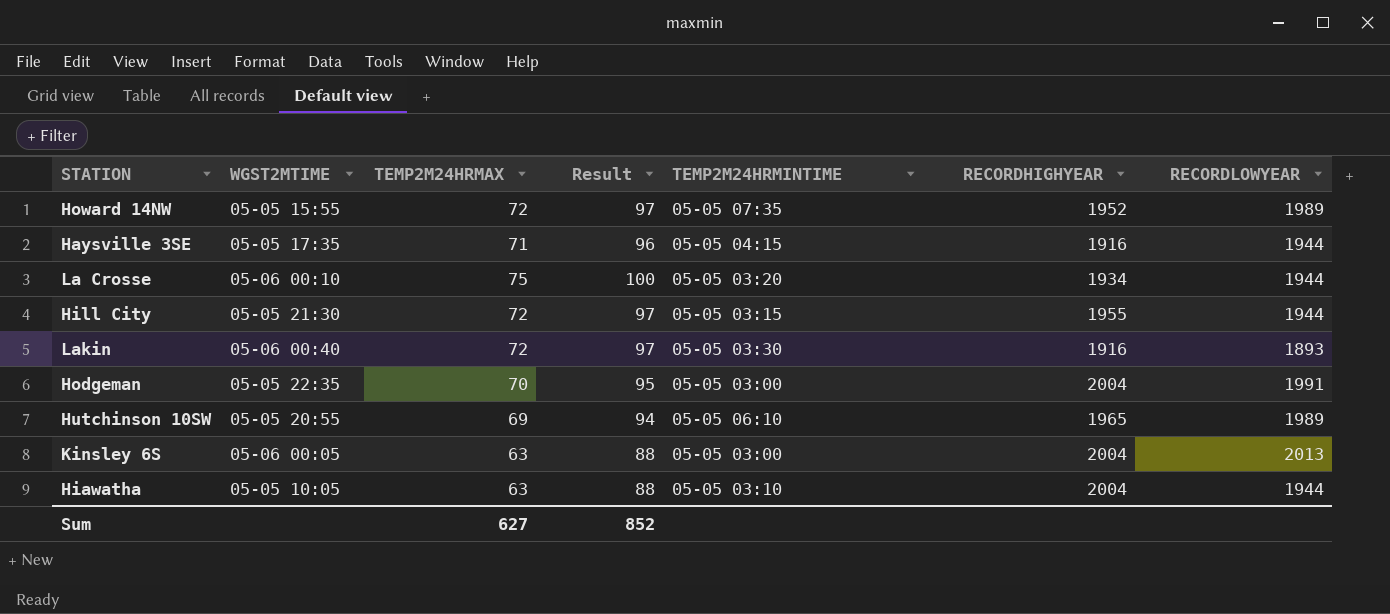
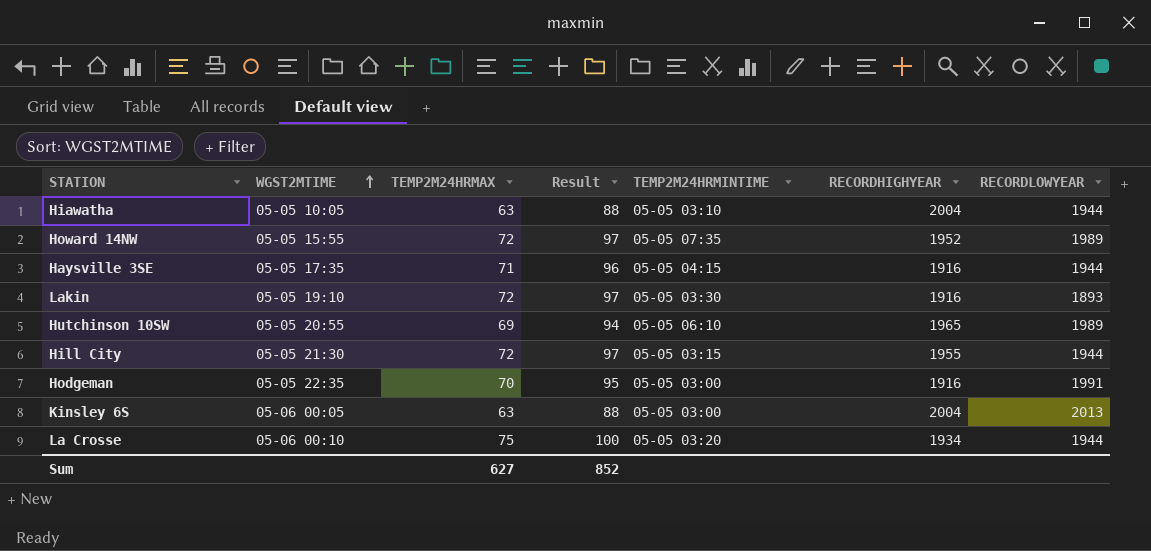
row order: none -> WGST2MTIME ascending
Lakin | WGST2MTIME: 05-06 00:40 -> 05-05 19:10
Hodgeman | RECORDHIGHYEAR: 2004 -> 1916

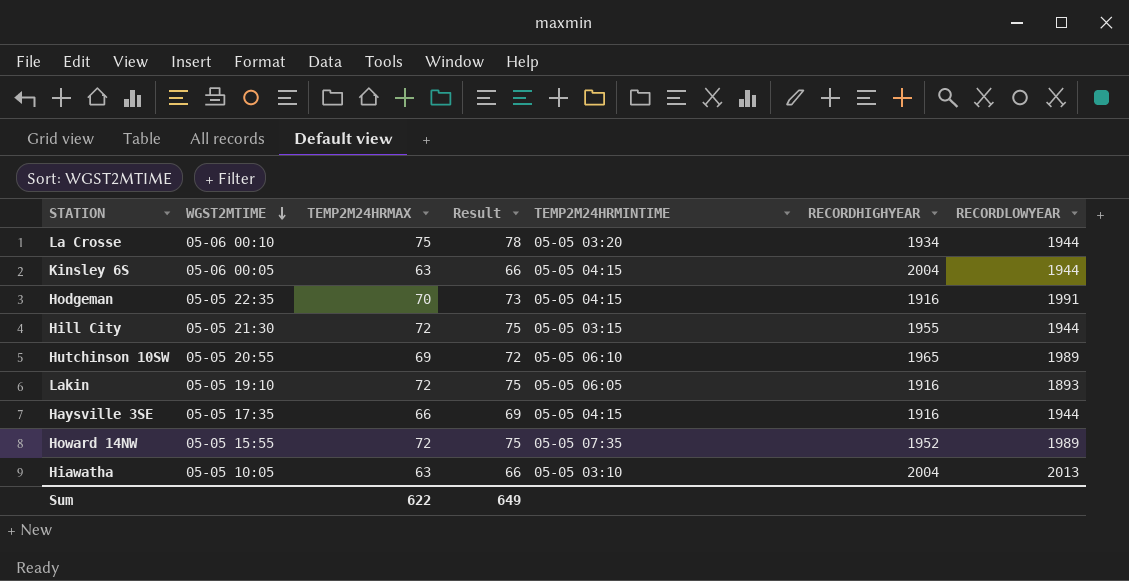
row order: WGST2MTIME ascending -> WGST2MTIME descending
column Result | formula: [TEMP2M24HRMAX] + 25 -> [TEMP2M24HRMAX] + 3
Kinsley 6S | TEMP2M24HRMINTIME: 05-05 03:00 -> 05-05 04:15
Kinsley 6S | RECORDLOWYEAR: 2013 -> 1944
Hodgeman | TEMP2M24HRMINTIME: 05-05 03:00 -> 05-05 04:15
Lakin | TEMP2M24HRMINTIME: 05-05 03:30 -> 05-05 06:05
Haysville 3SE | TEMP2M24HRMAX: 71 -> 66
Hiawatha | RECORDLOWYEAR: 1944 -> 2013
Sum | TEMP2M24HRMAX: 627 -> 622
Sum | Result: 852 -> 649

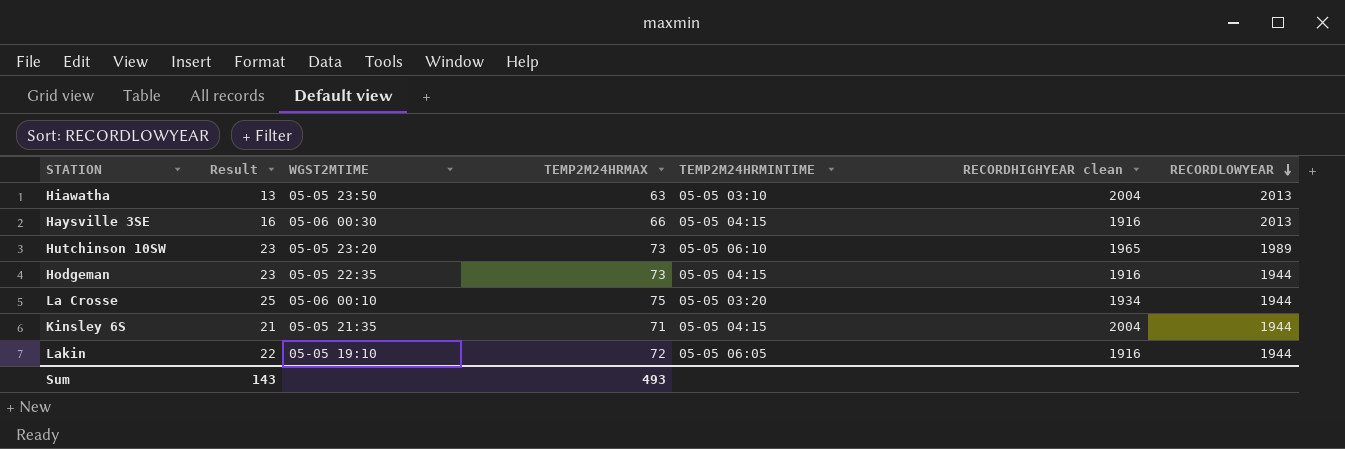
row order: WGST2MTIME descending -> RECORDLOWYEAR descending
column Result | formula: [TEMP2M24HRMAX] + 3 -> [TEMP2M24HRMAX] - 50
column Result | position: 4 -> 2
column name: RECORDHIGHYEAR -> RECORDHIGHYEAR clean
row Hill City: 05-05 21:30 | 72 | 75 | 05-05 03:15 | 1955 | 1944 -> none
row Howard 14NW: 05-05 15:55 | 72 | 75 | 05-05 07:35 | 1952 | 1989 -> none
Hiawatha | WGST2MTIME: 05-05 10:05 -> 05-05 23:50
Haysville 3SE | WGST2MTIME: 05-05 17:35 -> 05-06 00:30
Haysville 3SE | RECORDLOWYEAR: 1944 -> 2013
Hutchinson 10SW | WGST2MTIME: 05-05 20:55 -> 05-05 23:20
Hutchinson 10SW | TEMP2M24HRMAX: 69 -> 73
Hodgeman | TEMP2M24HRMAX: 70 -> 73
Hodgeman | RECORDLOWYEAR: 1991 -> 1944
Kinsley 6S | WGST2MTIME: 05-06 00:05 -> 05-05 21:35
Kinsley 6S | TEMP2M24HRMAX: 63 -> 71
Lakin | RECORDLOWYEAR: 1893 -> 1944
Sum | Result: 649 -> 143
Sum | TEMP2M24HRMAX: 622 -> 493

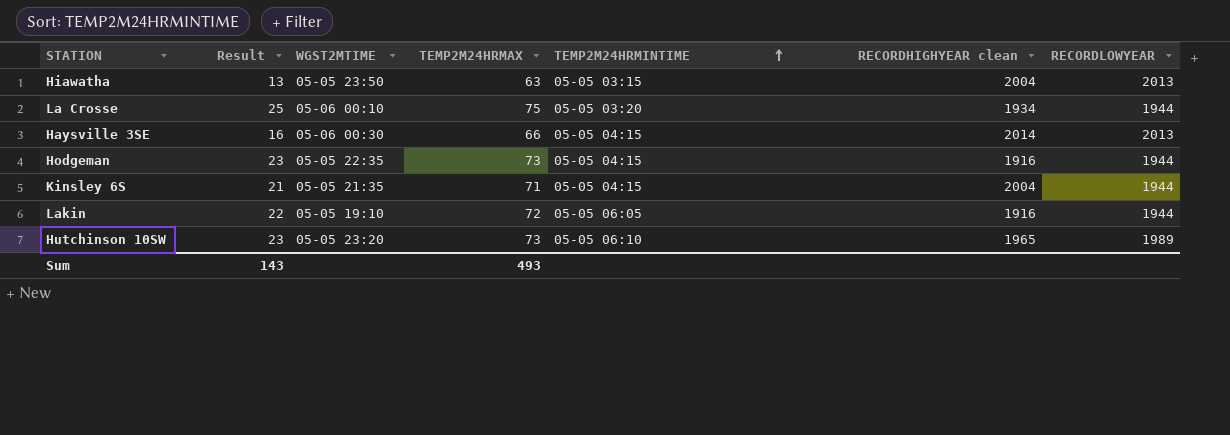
row order: RECORDLOWYEAR descending -> TEMP2M24HRMINTIME ascending
Hiawatha | TEMP2M24HRMINTIME: 05-05 03:10 -> 05-05 03:15
Haysville 3SE | RECORDHIGHYEAR clean: 1916 -> 2014

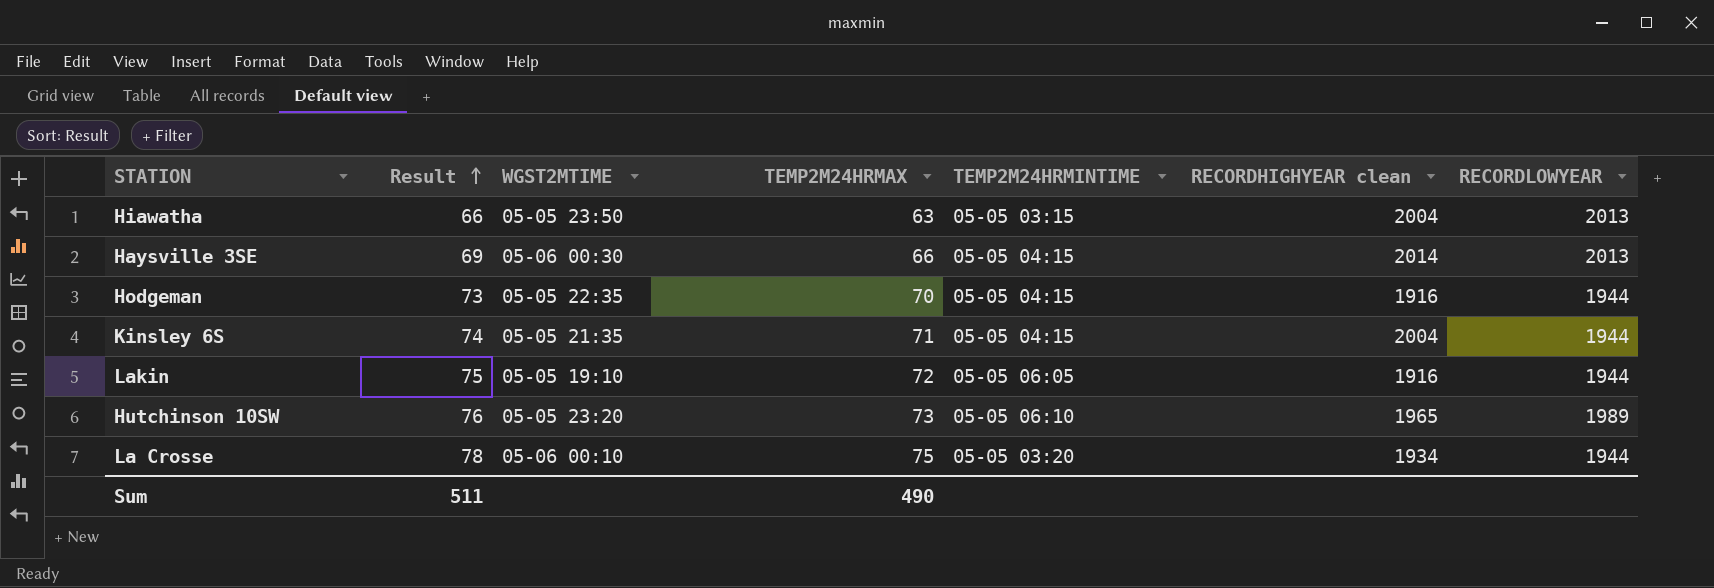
row order: TEMP2M24HRMINTIME ascending -> Result ascending
column Result | formula: [TEMP2M24HRMAX] - 50 -> [TEMP2M24HRMAX] + 3
Hodgeman | TEMP2M24HRMAX: 73 -> 70
Sum | Result: 143 -> 511
Sum | TEMP2M24HRMAX: 493 -> 490

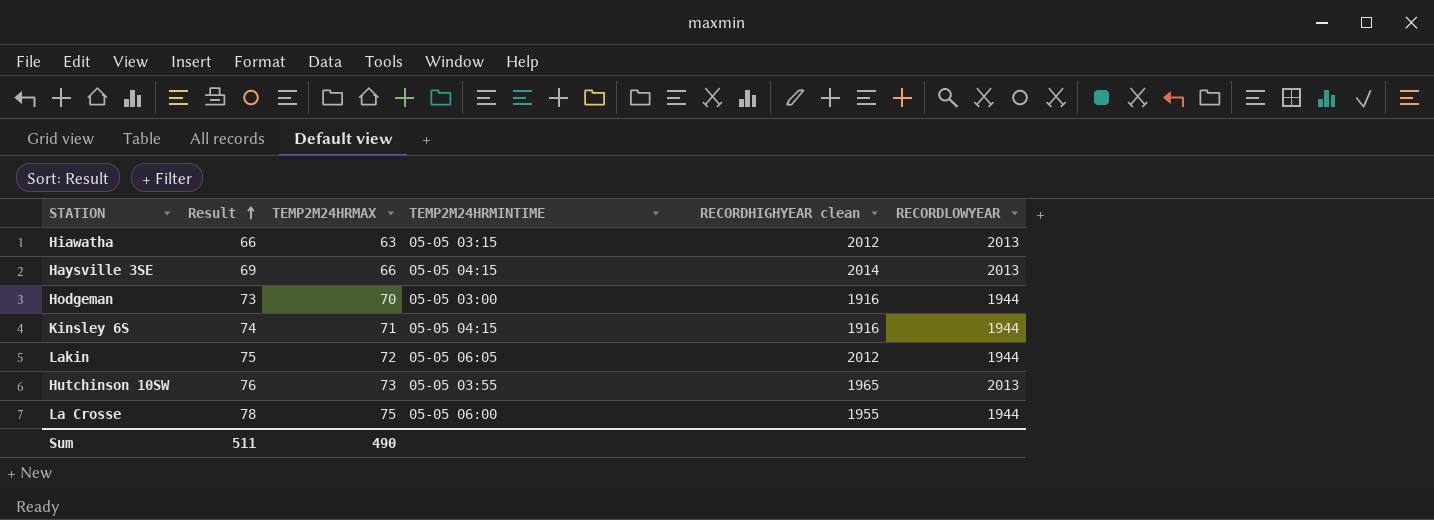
column WGST2MTIME | position: 3 -> none
Hiawatha | RECORDHIGHYEAR clean: 2004 -> 2012
Hodgeman | TEMP2M24HRMINTIME: 05-05 04:15 -> 05-05 03:00
Kinsley 6S | RECORDHIGHYEAR clean: 2004 -> 1916
Lakin | RECORDHIGHYEAR clean: 1916 -> 2012
Hutchinson 10SW | TEMP2M24HRMINTIME: 05-05 06:10 -> 05-05 03:55
Hutchinson 10SW | RECORDLOWYEAR: 1989 -> 2013
La Crosse | TEMP2M24HRMINTIME: 05-05 03:20 -> 05-05 06:00
La Crosse | RECORDHIGHYEAR clean: 1934 -> 1955

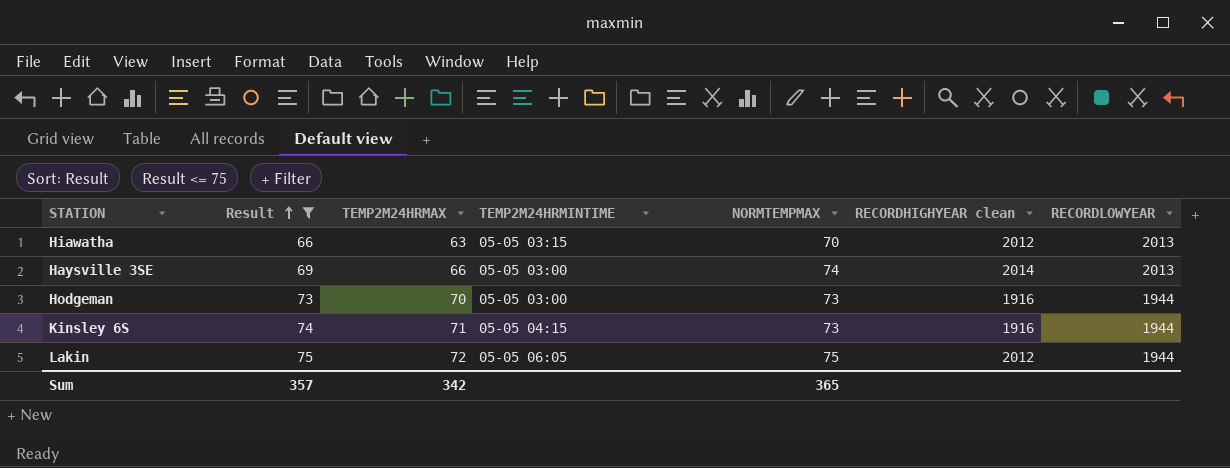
filter: none -> Result <= 75
column NORMTEMPMAX | position: none -> 5
Haysville 3SE | TEMP2M24HRMINTIME: 05-05 04:15 -> 05-05 03:00
Sum | Result: 511 -> 357
Sum | TEMP2M24HRMAX: 490 -> 342

